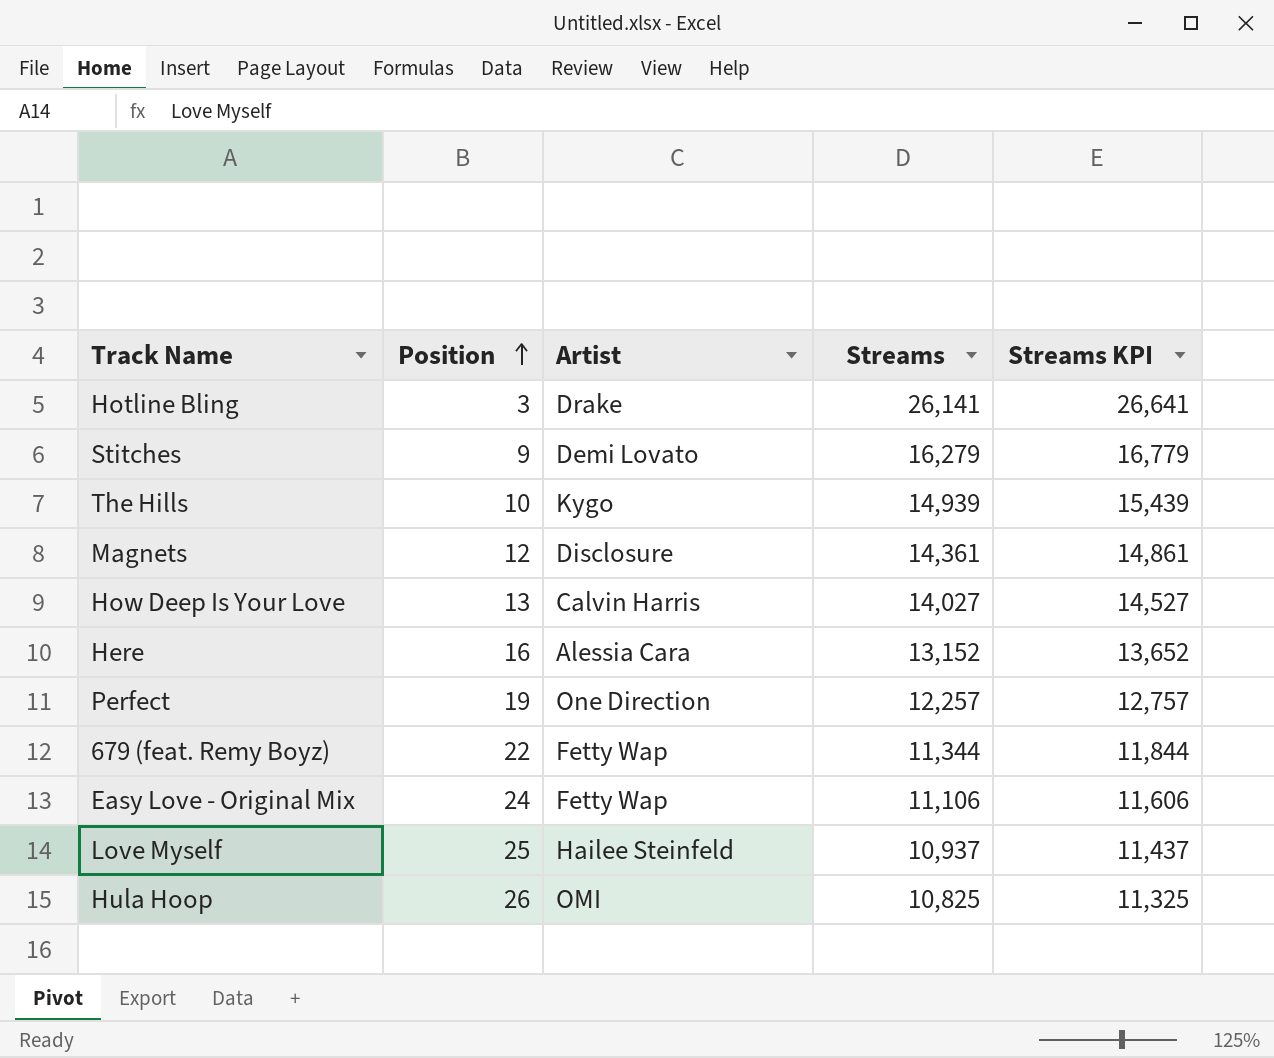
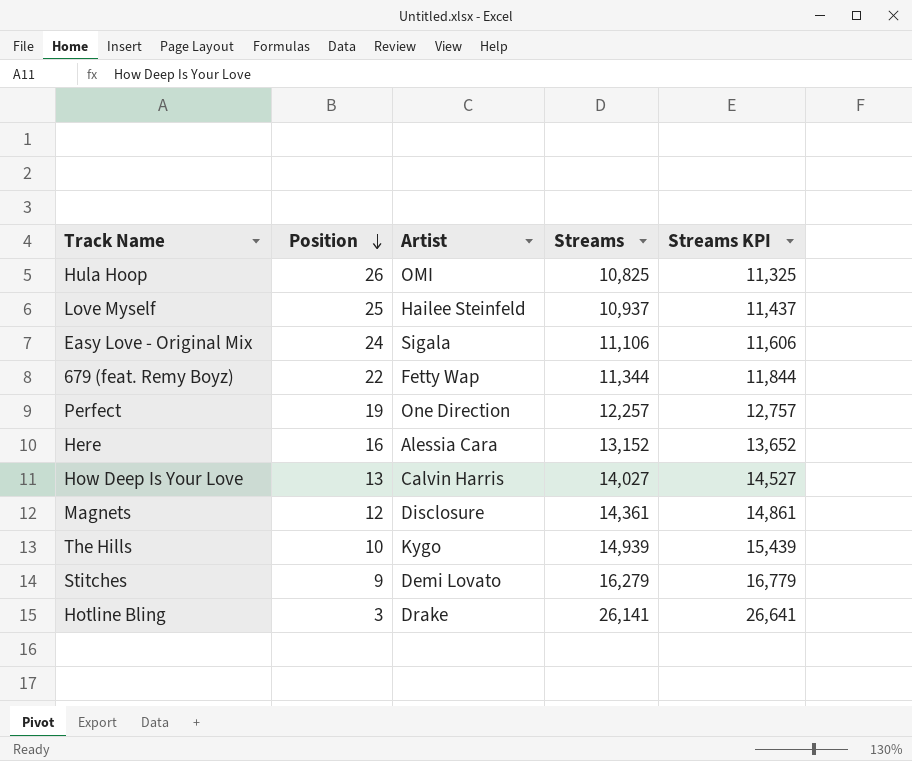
row order: Position ascending -> Position descending
Easy Love - Original Mix | Artist: Fetty Wap -> Sigala

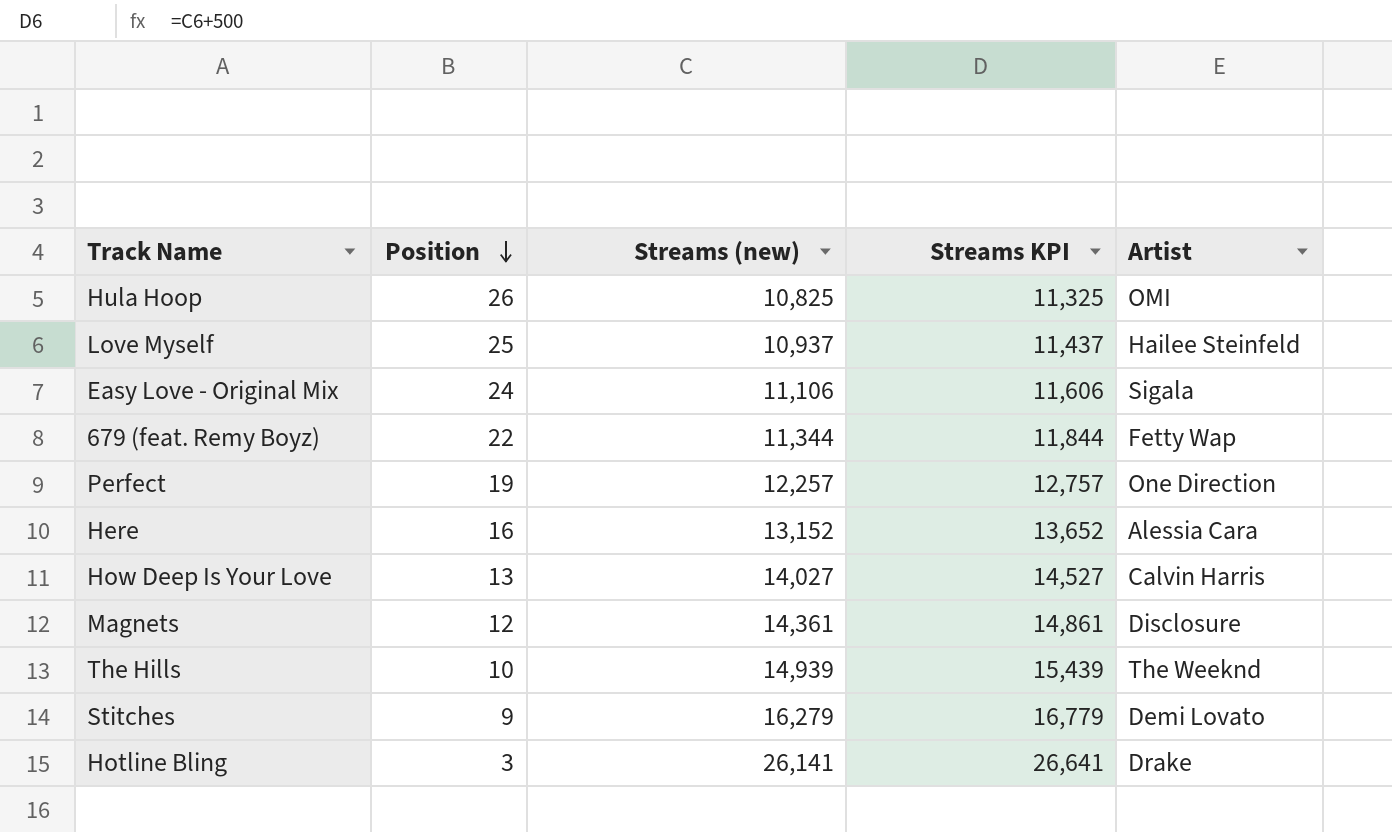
column name: Streams -> Streams (new)
column Artist | position: 3 -> 5
The Hills | Artist: Kygo -> The Weeknd

